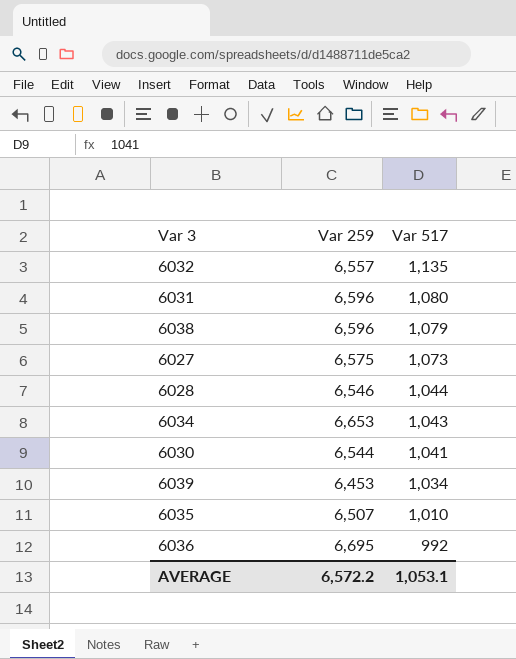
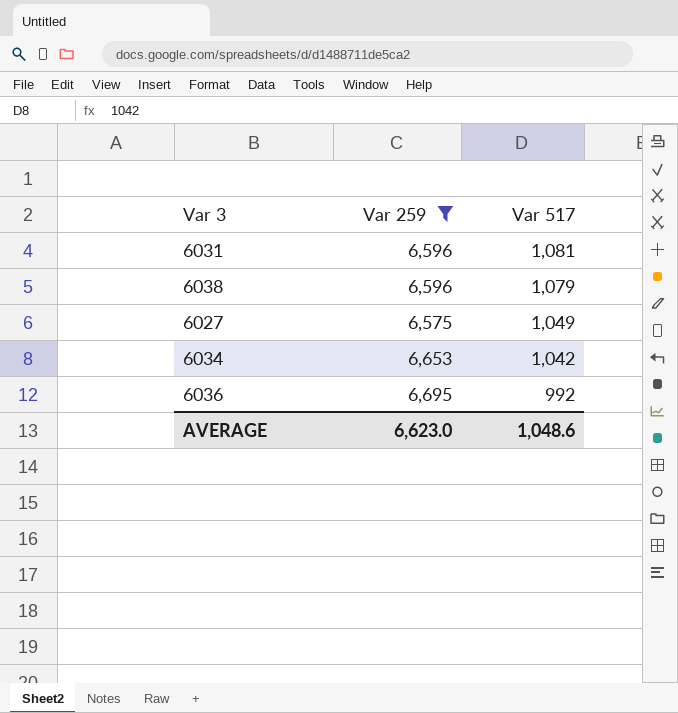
filter: none -> Var 259 >= 6,575
6031 | Var 517: 1,080 -> 1,081
6027 | Var 517: 1,073 -> 1,049
6034 | Var 517: 1,043 -> 1,042
AVERAGE | Var 259: 6,572.2 -> 6,623.0
AVERAGE | Var 517: 1,053.1 -> 1,048.6

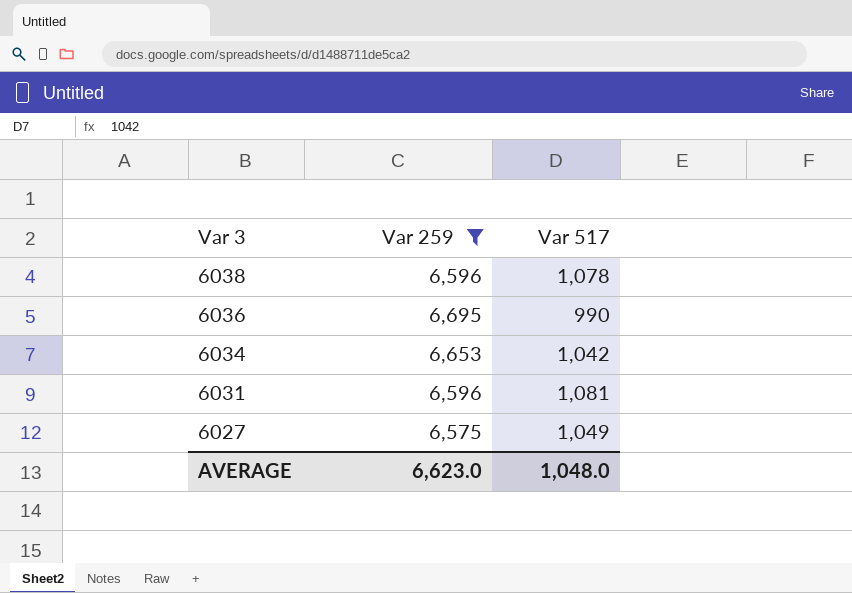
row order: Var 517 descending -> Var 3 descending
6038 | Var 517: 1,079 -> 1,078
6036 | Var 517: 992 -> 990
AVERAGE | Var 517: 1,048.6 -> 1,048.0

